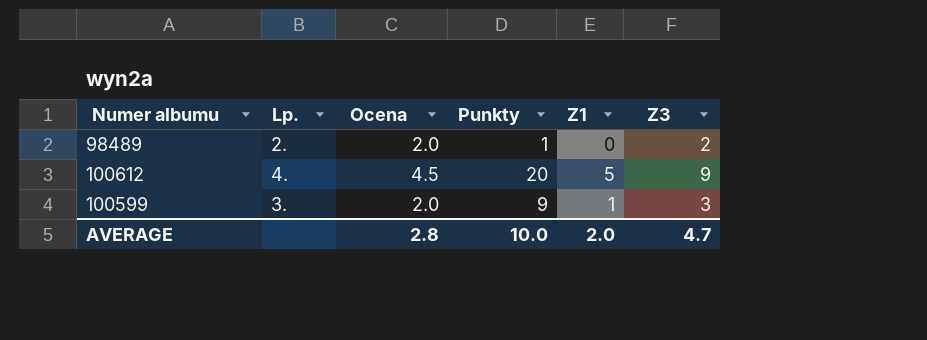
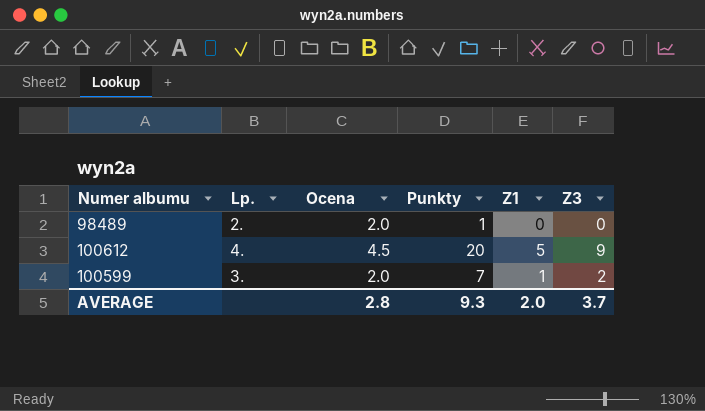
98489 | Z3: 2 -> 0
100599 | Punkty: 9 -> 7
100599 | Z3: 3 -> 2
AVERAGE | Punkty: 10.0 -> 9.3
AVERAGE | Z3: 4.7 -> 3.7

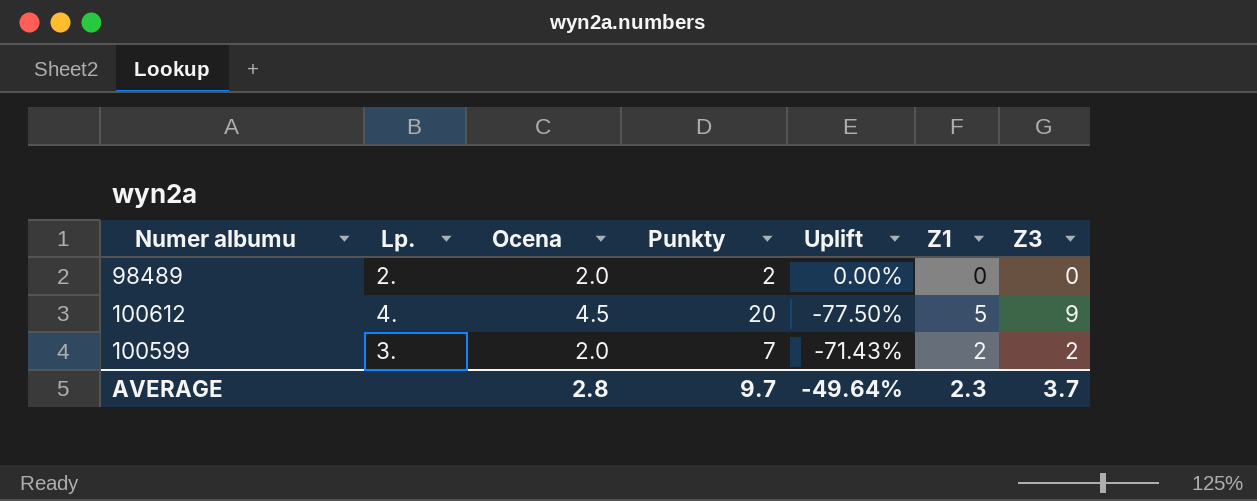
column Uplift | formula: none -> ([Ocena] - [Punkty]) / [Punkty]
98489 | Punkty: 1 -> 2
100599 | Z1: 1 -> 2
AVERAGE | Punkty: 9.3 -> 9.7
AVERAGE | Z1: 2.0 -> 2.3

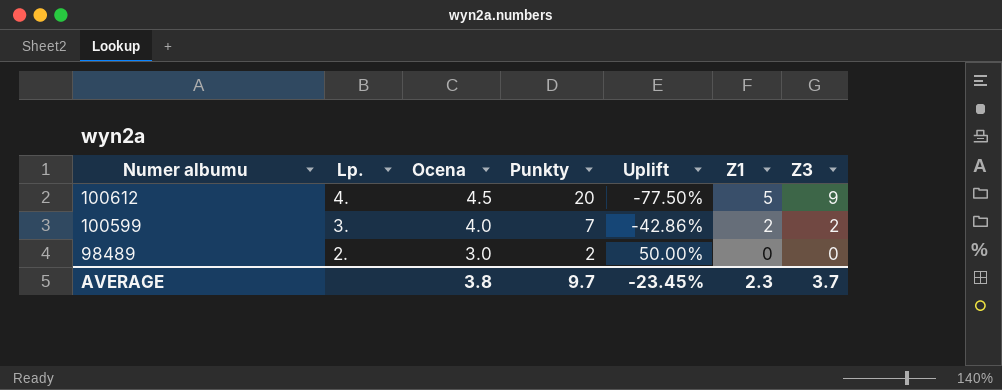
row order: none -> Numer albumu descending
100599 | Ocena: 2.0 -> 4.0
100599 | Uplift: -71.43% -> -42.86%
98489 | Ocena: 2.0 -> 3.0
98489 | Uplift: 0.00% -> 50.00%
AVERAGE | Ocena: 2.8 -> 3.8
AVERAGE | Uplift: -49.64% -> -23.45%

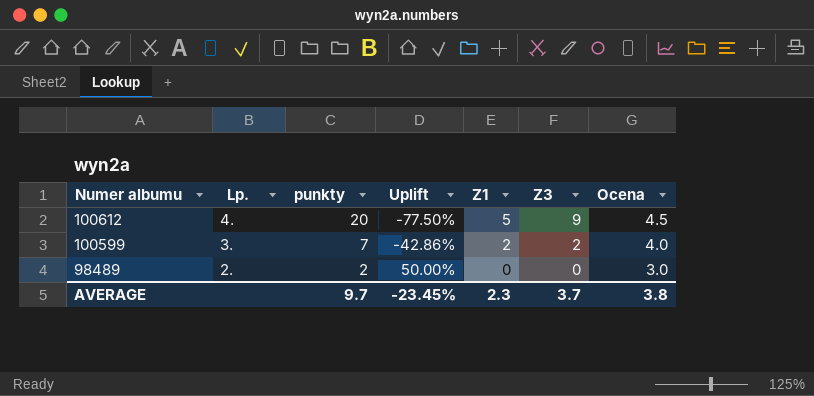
column name: Punkty -> punkty
column Ocena | position: 3 -> 7

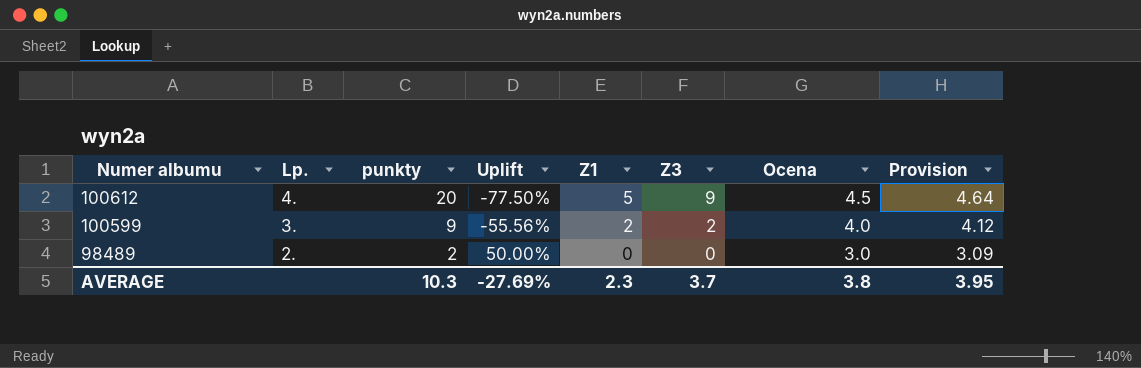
column Provision | formula: none -> [Ocena] * 1.03
100599 | punkty: 7 -> 9
100599 | Uplift: -42.86% -> -55.56%
AVERAGE | punkty: 9.7 -> 10.3
AVERAGE | Uplift: -23.45% -> -27.69%

